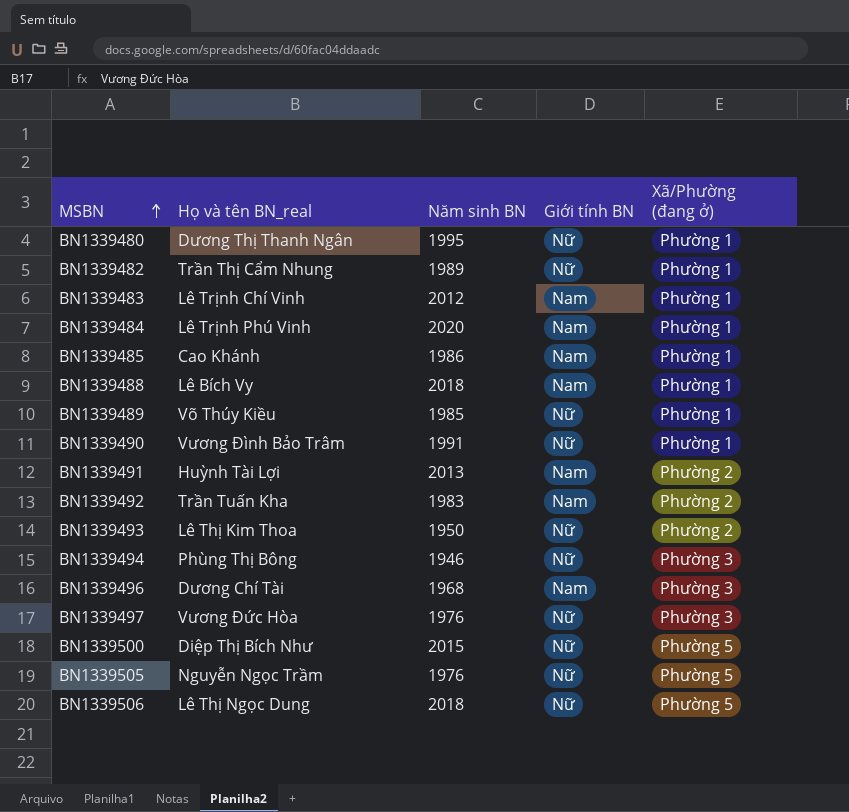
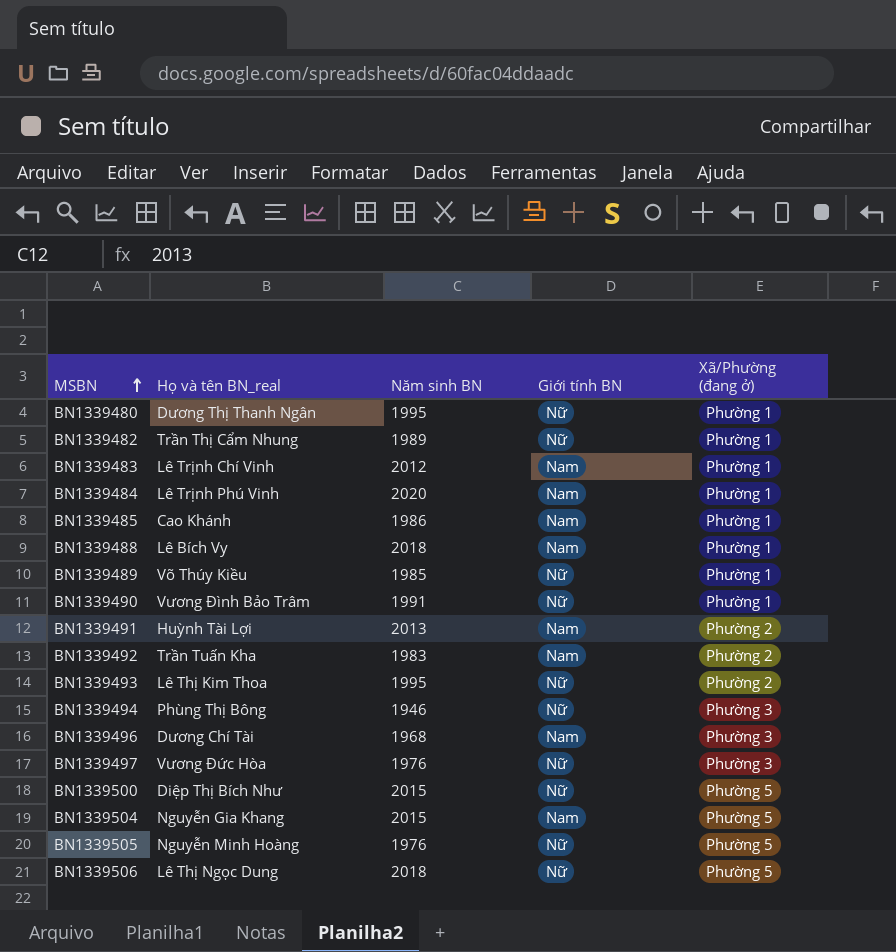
BN1339493 | Năm sinh BN: 1950 -> 1995
row BN1339504: none -> Nguyễn Gia Khang | 2015 | Nam | Phường 5
BN1339505 | Họ và tên BN_real: Nguyễn Ngọc Trầm -> Nguyễn Minh Hoàng

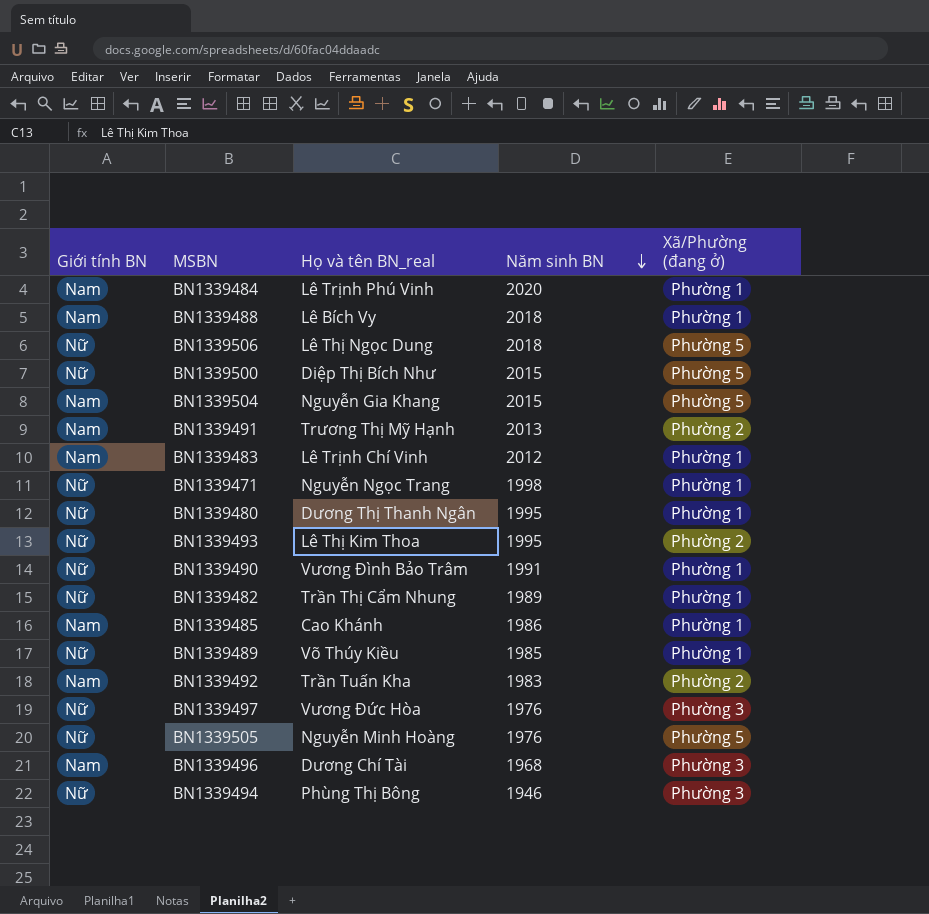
row order: MSBN ascending -> Năm sinh BN descending
column Giới tính BN | position: 4 -> 1
BN1339491 | Họ và tên BN_real: Huỳnh Tài Lợi -> Trương Thị Mỹ Hạnh
row BN1339471: none -> Nữ | Nguyễn Ngọc Trang | 1998 | Phường 1

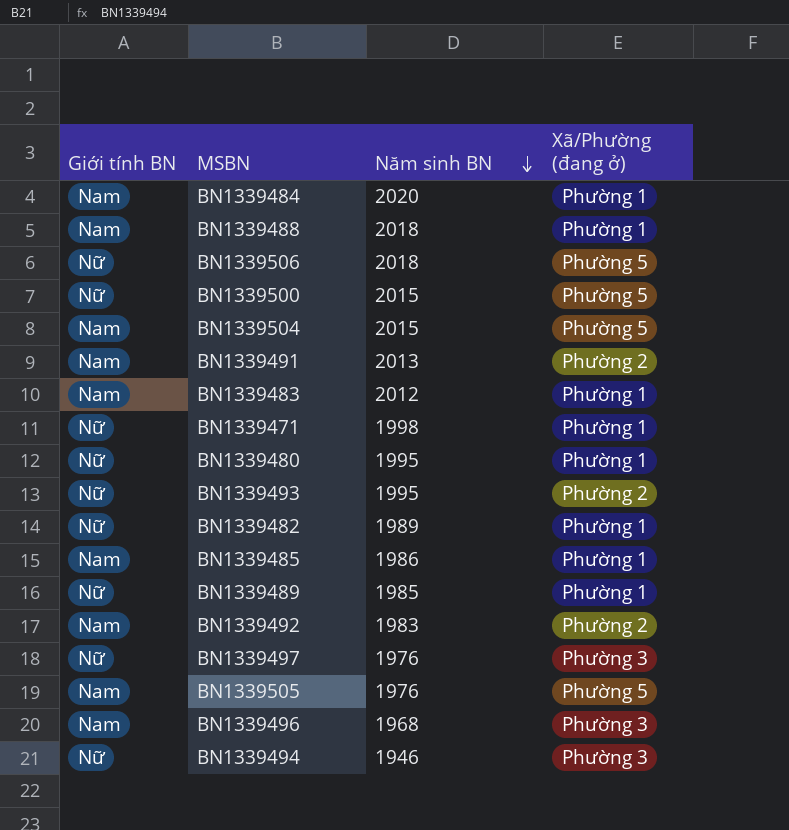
column Họ và tên BN_real | position: 3 -> none
row BN1339490: Nữ | Vương Đình Bảo Trâm | 1991 | Phường 1 -> none
BN1339505 | Giới tính BN: Nữ -> Nam

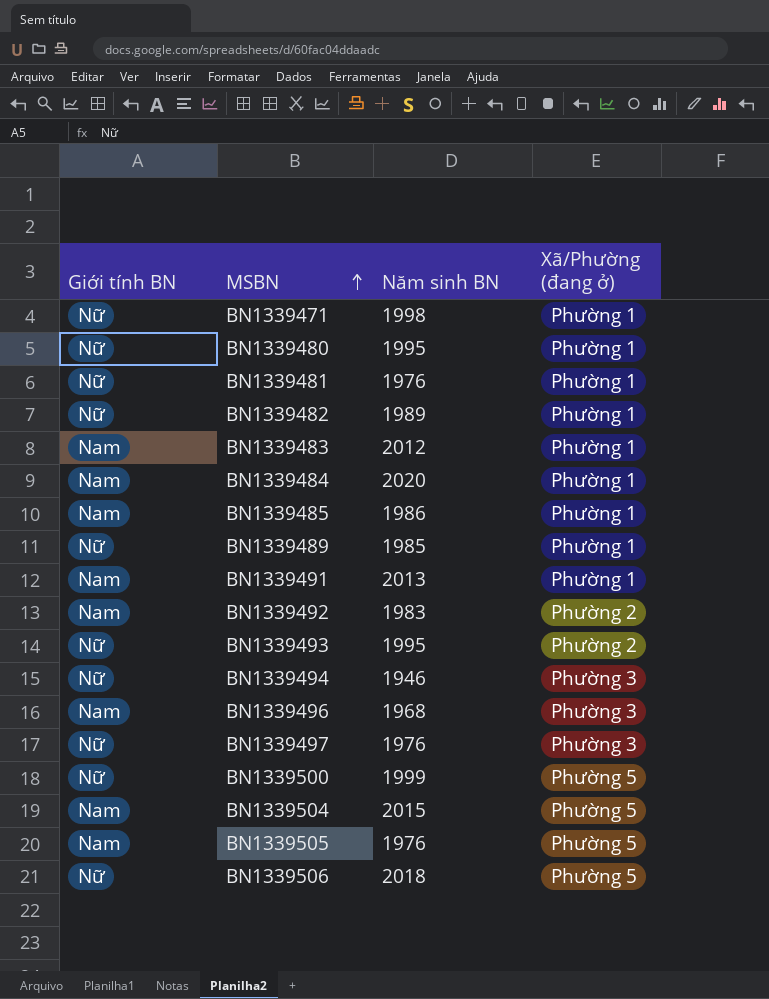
row order: Năm sinh BN descending -> MSBN ascending
row BN1339488: Nam | 2018 | Phường 1 -> none
row BN1339481: none -> Nữ | 1976 | Phường 1
BN1339491 | Xã/Phường (đang ở): Phường 2 -> Phường 1
BN1339500 | Năm sinh BN: 2015 -> 1999

